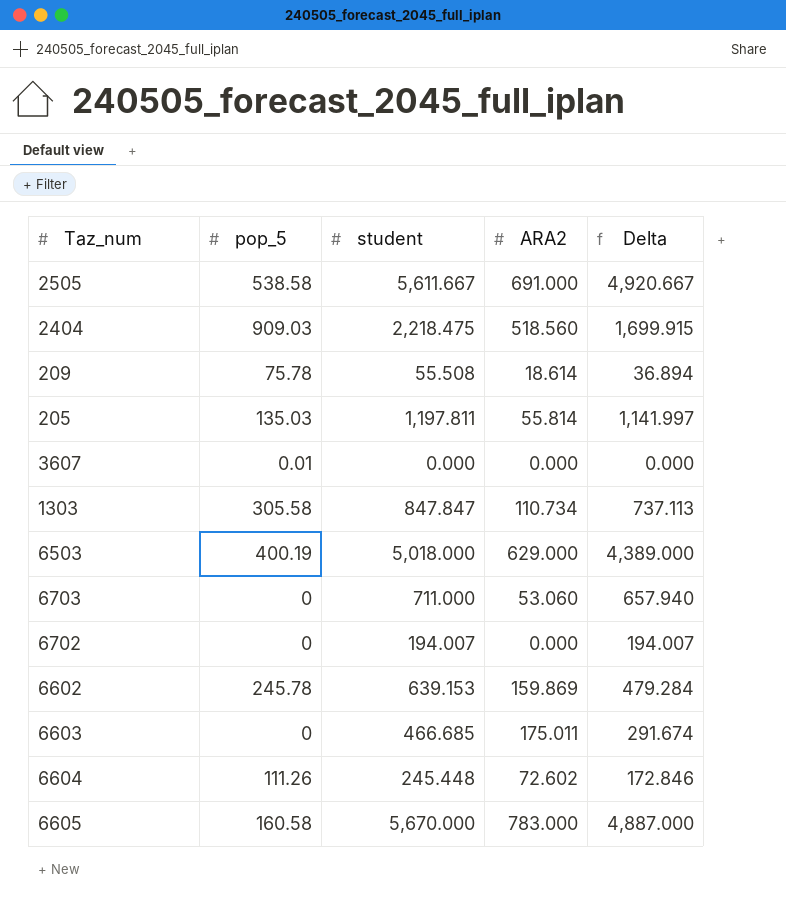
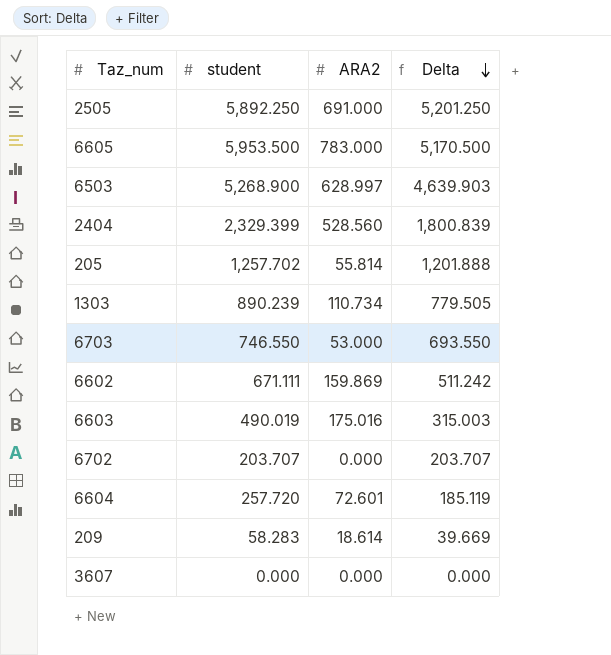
row order: none -> Delta descending
column pop_5 | position: 2 -> none
2505 | student: 5,611.667 -> 5,892.250
2505 | Delta: 4,920.667 -> 5,201.250
6605 | student: 5,670.000 -> 5,953.500
6605 | Delta: 4,887.000 -> 5,170.500
6503 | student: 5,018.000 -> 5,268.900
6503 | ARA2: 629.000 -> 628.997
6503 | Delta: 4,389.000 -> 4,639.903
2404 | student: 2,218.475 -> 2,329.399
2404 | ARA2: 518.560 -> 528.560
2404 | Delta: 1,699.915 -> 1,800.839
205 | student: 1,197.811 -> 1,257.702
205 | Delta: 1,141.997 -> 1,201.888
1303 | student: 847.847 -> 890.239
1303 | Delta: 737.113 -> 779.505
6703 | student: 711.000 -> 746.550
6703 | ARA2: 53.060 -> 53.000
6703 | Delta: 657.940 -> 693.550
6602 | student: 639.153 -> 671.111
6602 | Delta: 479.284 -> 511.242
6603 | student: 466.685 -> 490.019
6603 | ARA2: 175.011 -> 175.016
6603 | Delta: 291.674 -> 315.003
6702 | student: 194.007 -> 203.707
6702 | Delta: 194.007 -> 203.707
6604 | student: 245.448 -> 257.720
6604 | ARA2: 72.602 -> 72.601
6604 | Delta: 172.846 -> 185.119
209 | student: 55.508 -> 58.283
209 | Delta: 36.894 -> 39.669

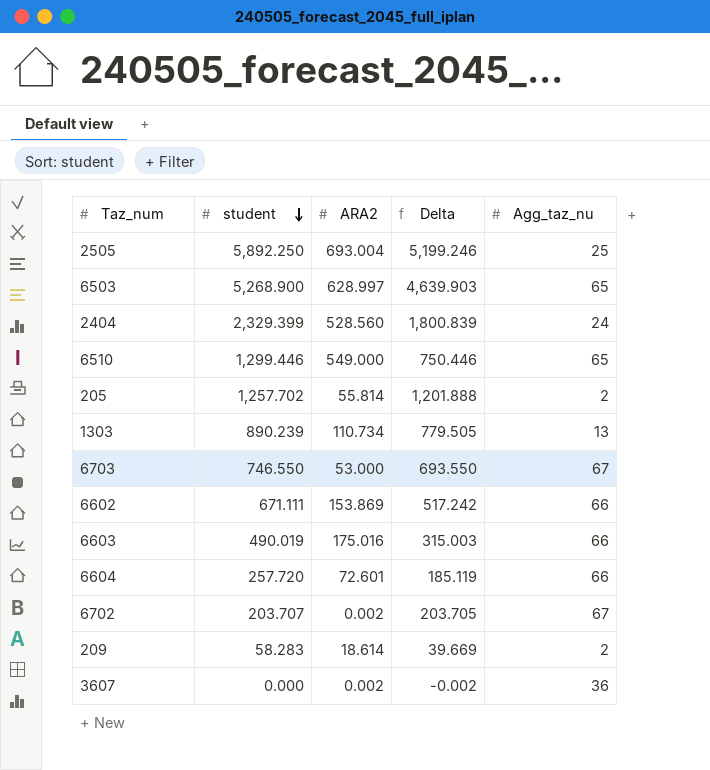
row order: Delta descending -> student descending
column Agg_taz_nu | position: none -> 5
row 6605: 5,953.500 | 783.000 | 5,170.500 -> none
2505 | ARA2: 691.000 -> 693.004
2505 | Delta: 5,201.250 -> 5,199.246
row 6510: none -> 1,299.446 | 549.000 | 750.446 | 65
6602 | ARA2: 159.869 -> 153.869
6602 | Delta: 511.242 -> 517.242
6702 | ARA2: 0.000 -> 0.002
6702 | Delta: 203.707 -> 203.705
3607 | ARA2: 0.000 -> 0.002
3607 | Delta: 0.000 -> -0.002

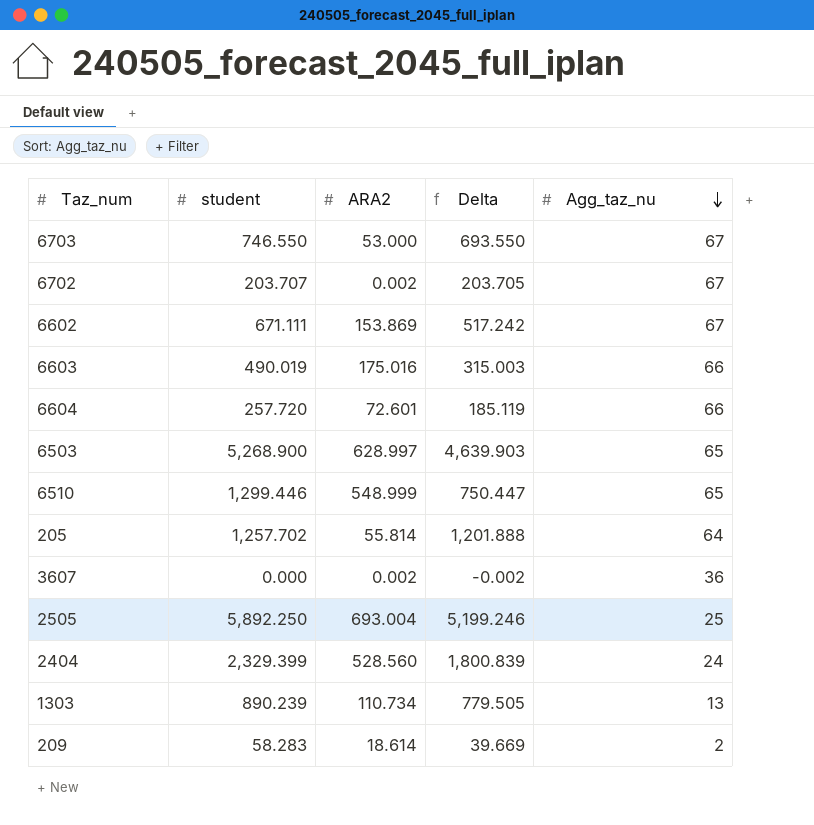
row order: student descending -> Agg_taz_nu descending
6602 | Agg_taz_nu: 66 -> 67
6510 | ARA2: 549.000 -> 548.999
6510 | Delta: 750.446 -> 750.447
205 | Agg_taz_nu: 2 -> 64

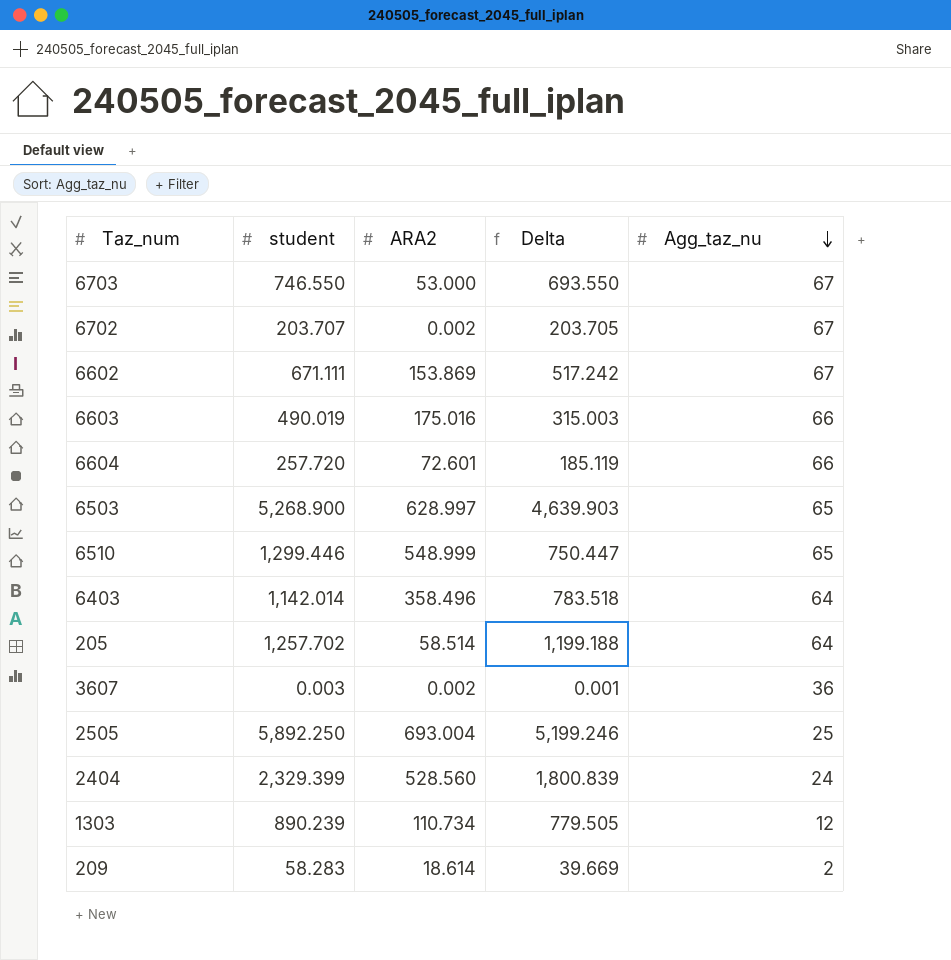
row 6403: none -> 1,142.014 | 358.496 | 783.518 | 64
205 | ARA2: 55.814 -> 58.514
205 | Delta: 1,201.888 -> 1,199.188
3607 | student: 0.000 -> 0.003
3607 | Delta: -0.002 -> 0.001
1303 | Agg_taz_nu: 13 -> 12

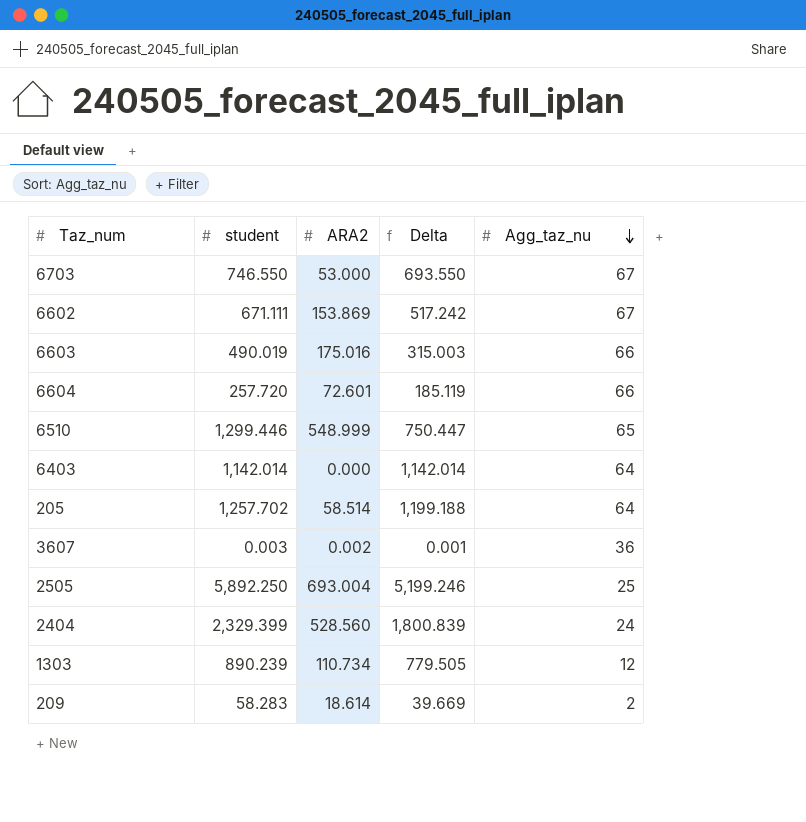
row 6702: 203.707 | 0.002 | 203.705 | 67 -> none
row 6503: 5,268.900 | 628.997 | 4,639.903 | 65 -> none
6403 | ARA2: 358.496 -> 0.000
6403 | Delta: 783.518 -> 1,142.014

